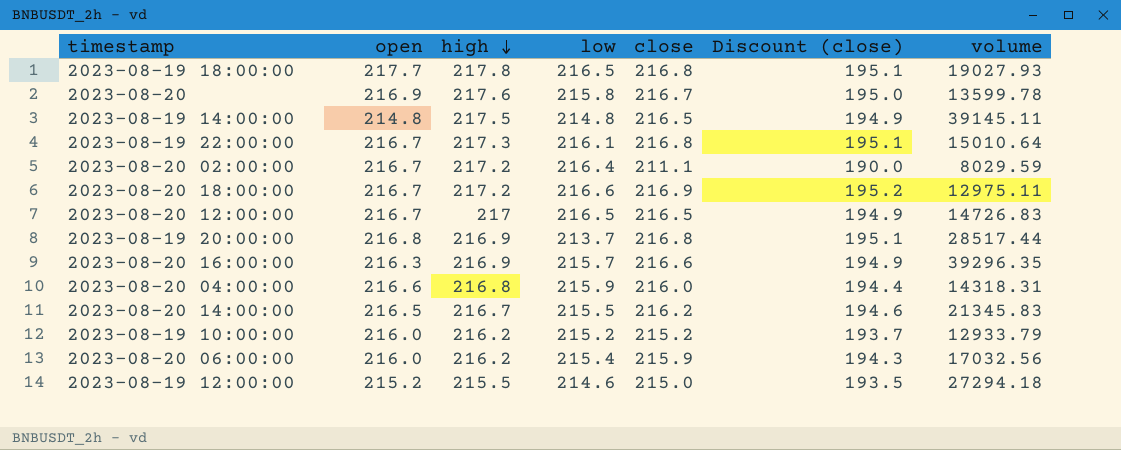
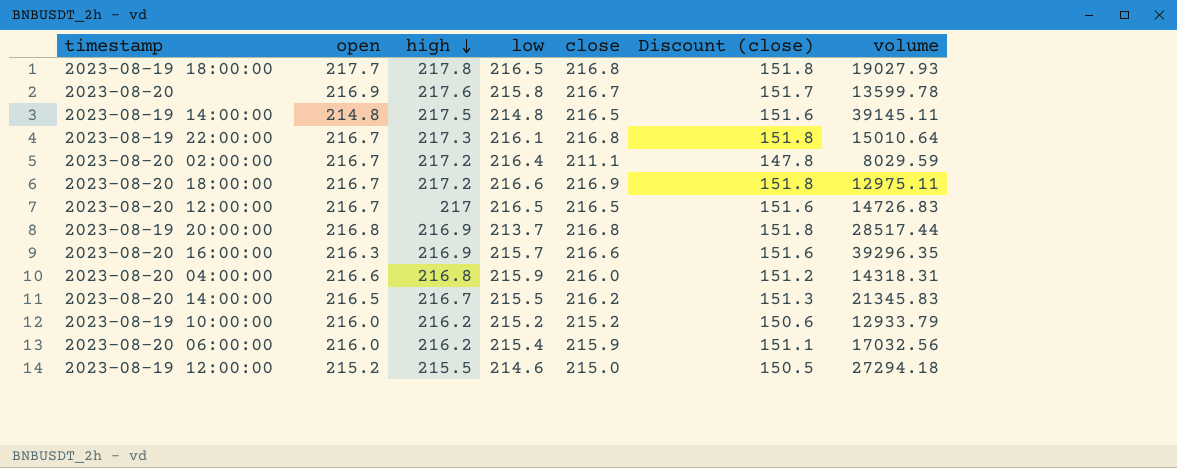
column Discount (close) | formula: [close] * 0.9 -> [close] * 0.7

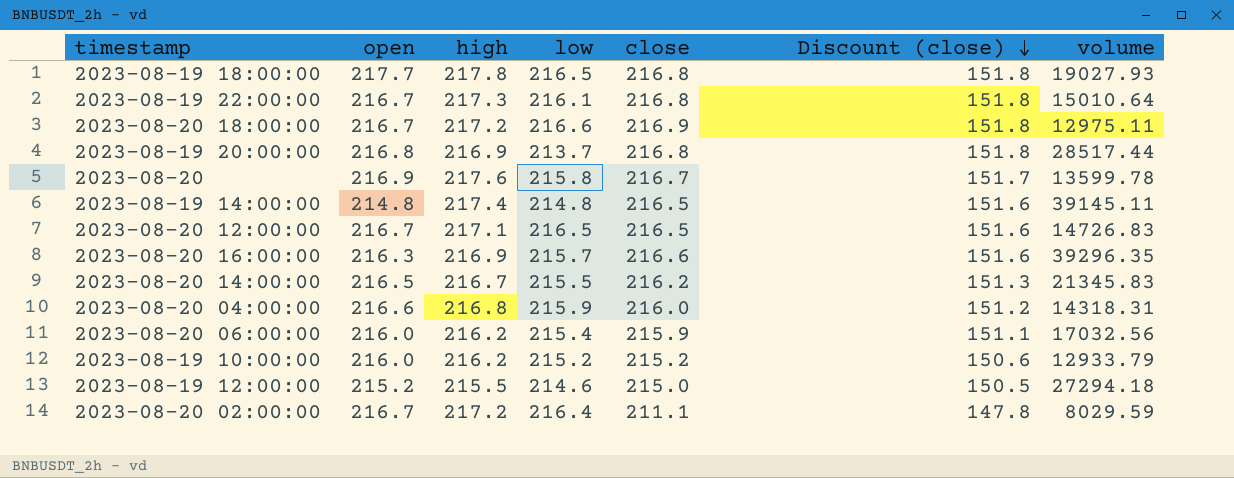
row order: high descending -> Discount (close) descending
2023-08-19 14:00:00 | high: 217.5 -> 217.4
2023-08-20 12:00:00 | high: 217 -> 217.1

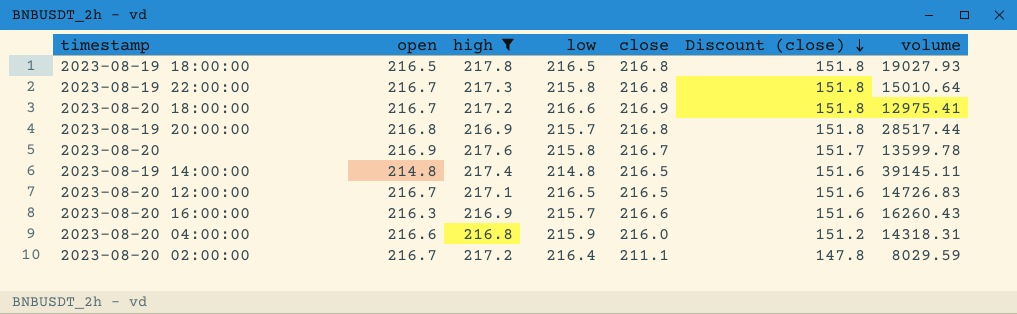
filter: none -> high >= 216.8
2023-08-19 18:00:00 | open: 217.7 -> 216.5
2023-08-19 22:00:00 | low: 216.1 -> 215.8
2023-08-20 18:00:00 | volume: 12975.11 -> 12975.41
2023-08-19 20:00:00 | low: 213.7 -> 215.7
2023-08-20 16:00:00 | volume: 39296.35 -> 16260.43

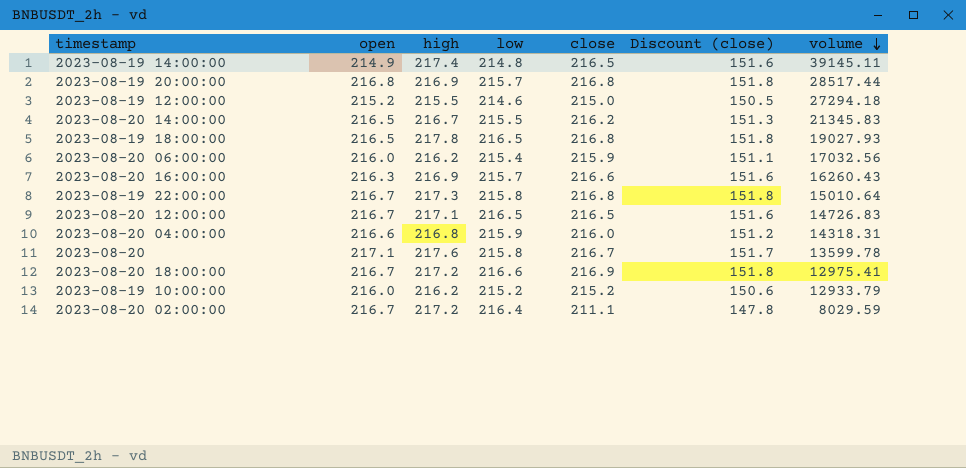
filter: high >= 216.8 -> none
row order: Discount (close) descending -> volume descending
2023-08-19 14:00:00 | open: 214.8 -> 214.9
2023-08-20 | open: 216.9 -> 217.1

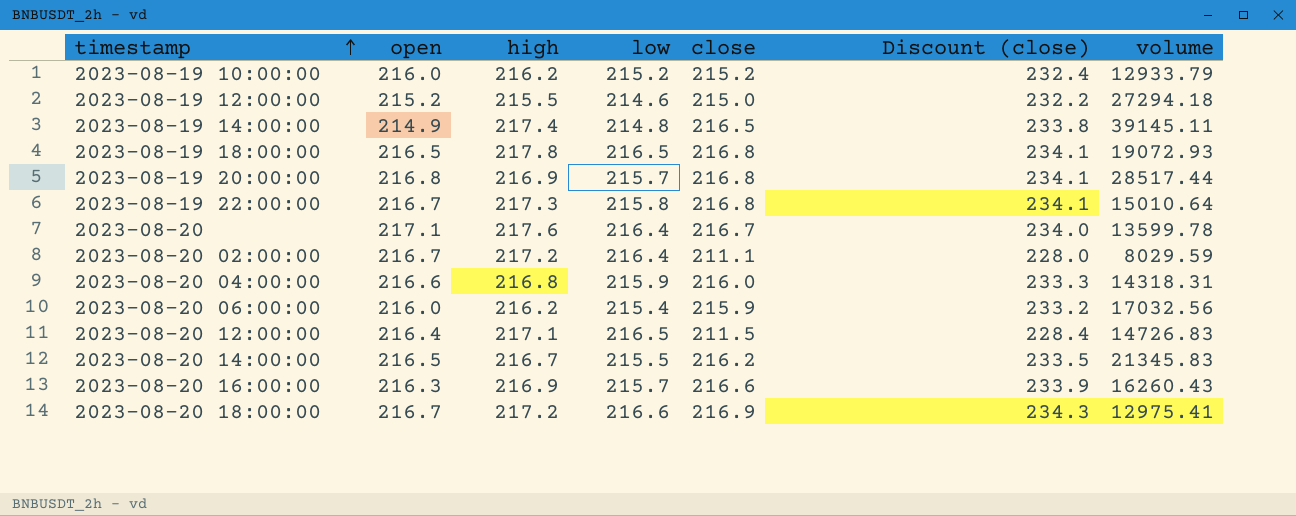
row order: volume descending -> timestamp ascending
column Discount (close) | formula: [close] * 0.7 -> [close] * 1.08
2023-08-19 18:00:00 | volume: 19027.93 -> 19072.93
2023-08-20 | low: 215.8 -> 216.4
2023-08-20 12:00:00 | open: 216.7 -> 216.4
2023-08-20 12:00:00 | close: 216.5 -> 211.5

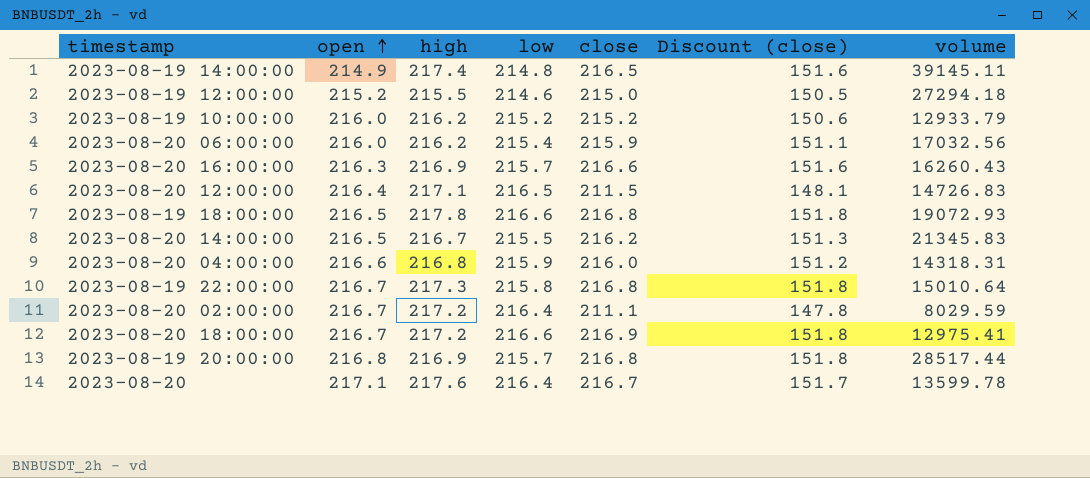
row order: timestamp ascending -> open ascending
column Discount (close) | formula: [close] * 1.08 -> [close] * 0.7
2023-08-19 18:00:00 | low: 216.5 -> 216.6

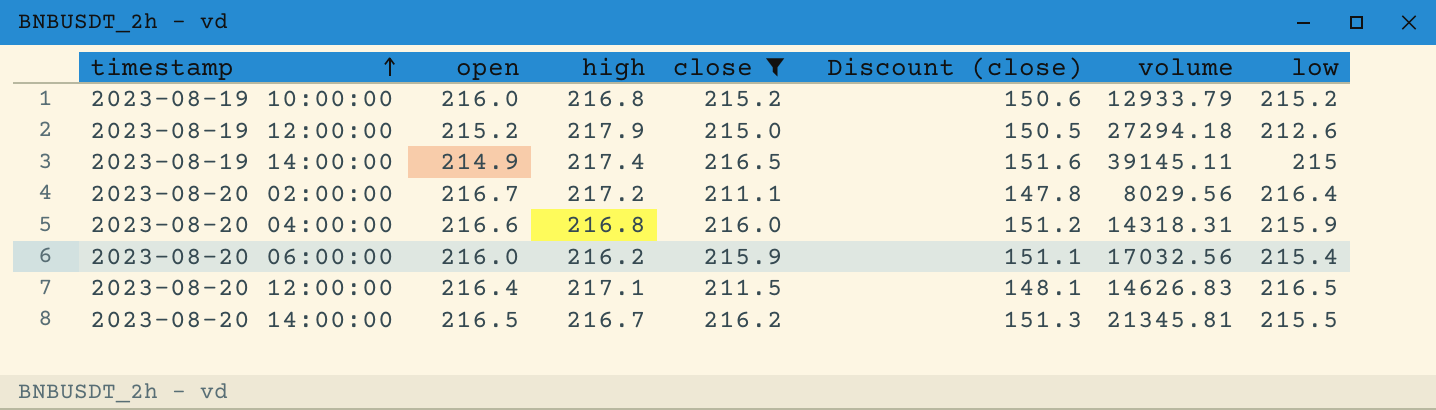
filter: none -> close <= 216.5
row order: open ascending -> timestamp ascending
column low | position: 4 -> 7
2023-08-19 10:00:00 | high: 216.2 -> 216.8
2023-08-19 12:00:00 | high: 215.5 -> 217.9
2023-08-19 12:00:00 | low: 214.6 -> 212.6
2023-08-19 14:00:00 | low: 214.8 -> 215
2023-08-20 02:00:00 | volume: 8029.59 -> 8029.56
2023-08-20 12:00:00 | volume: 14726.83 -> 14626.83
2023-08-20 14:00:00 | volume: 21345.83 -> 21345.81

